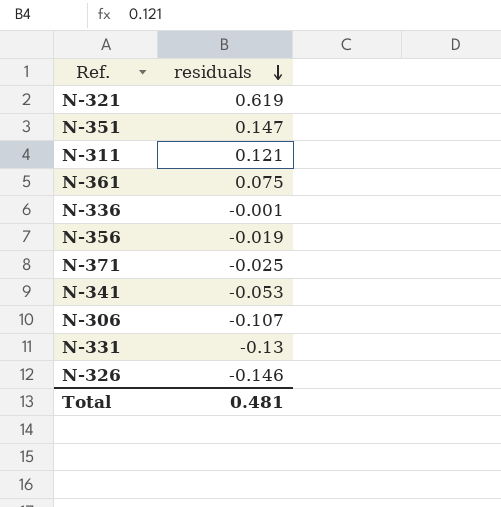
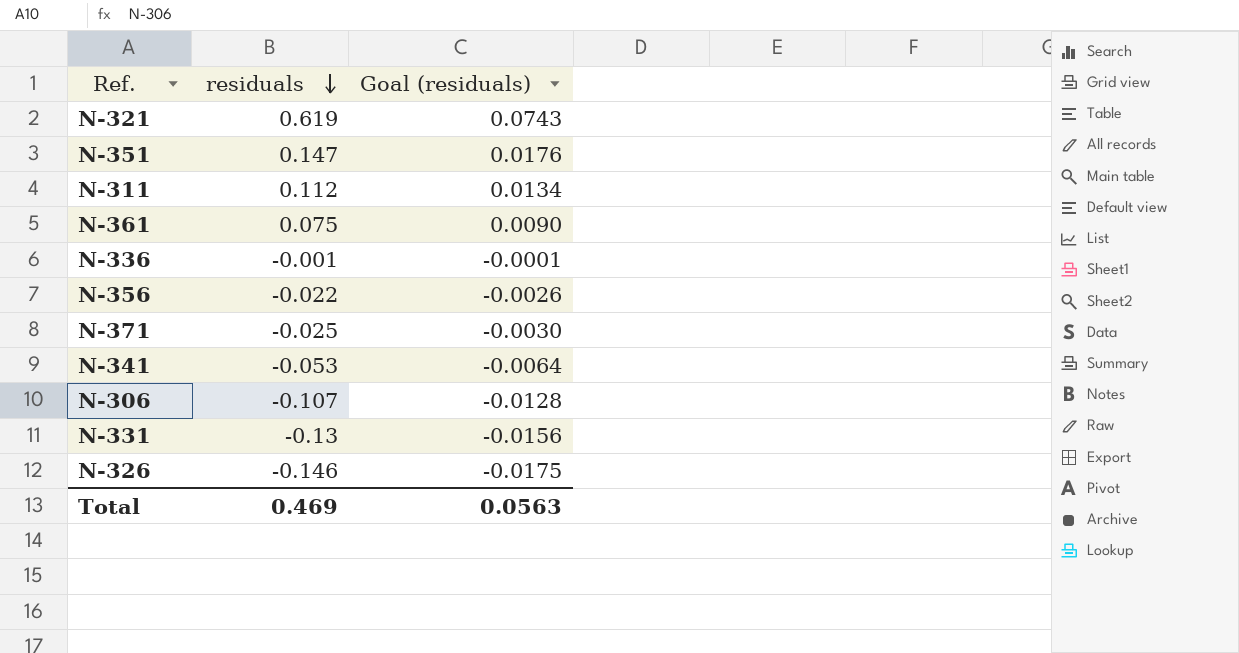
column Goal (residuals) | formula: none -> [residuals] * 0.12
N-311 | residuals: 0.121 -> 0.112
N-356 | residuals: -0.019 -> -0.022
Total | residuals: 0.481 -> 0.469

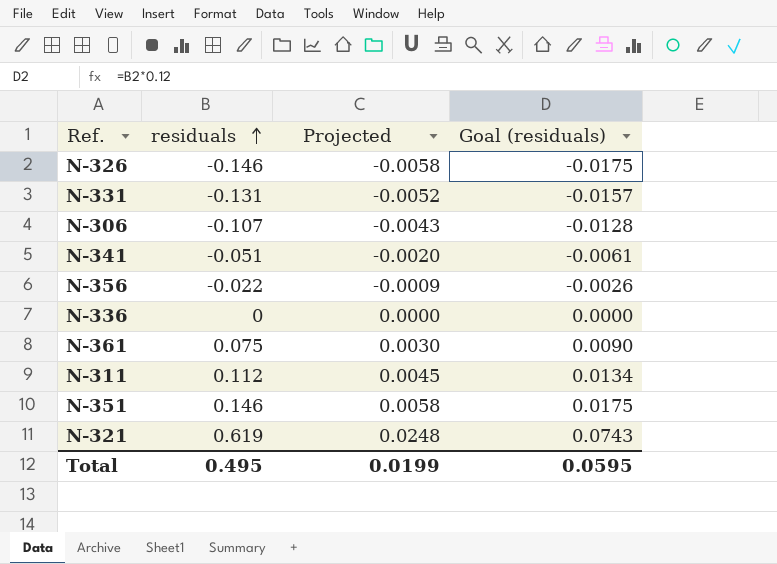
row order: residuals descending -> residuals ascending
column Projected | formula: none -> [residuals] * 0.04
row N-371: -0.025 | -0.0030 -> none
N-331 | residuals: -0.13 -> -0.131
N-331 | Goal (residuals): -0.0156 -> -0.0157
N-341 | residuals: -0.053 -> -0.051
N-341 | Goal (residuals): -0.0064 -> -0.0061
N-336 | residuals: -0.001 -> 0
N-336 | Goal (residuals): -0.0001 -> 0.0000
N-351 | residuals: 0.147 -> 0.146
N-351 | Goal (residuals): 0.0176 -> 0.0175
Total | residuals: 0.469 -> 0.495
Total | Goal (residuals): 0.0563 -> 0.0595

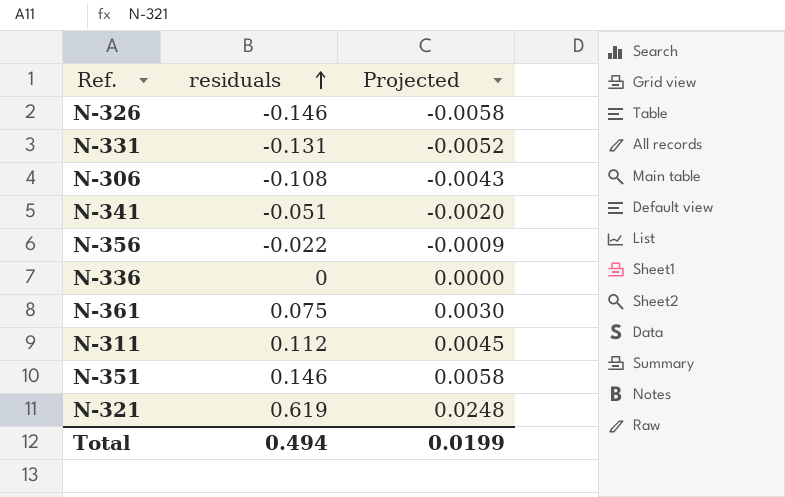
column Goal (residuals) | formula: [residuals] * 0.12 -> none
N-306 | residuals: -0.107 -> -0.108
Total | residuals: 0.495 -> 0.494

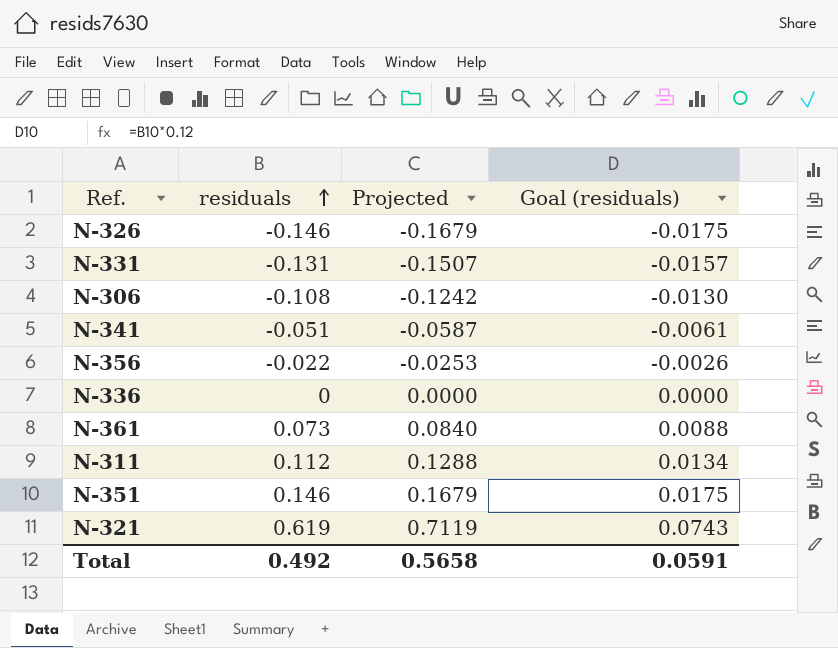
column Projected | formula: [residuals] * 0.04 -> [residuals] * 1.15
column Goal (residuals) | formula: none -> [residuals] * 0.12
N-361 | residuals: 0.075 -> 0.073
Total | residuals: 0.494 -> 0.492
Total | Projected: 0.0199 -> 0.5658

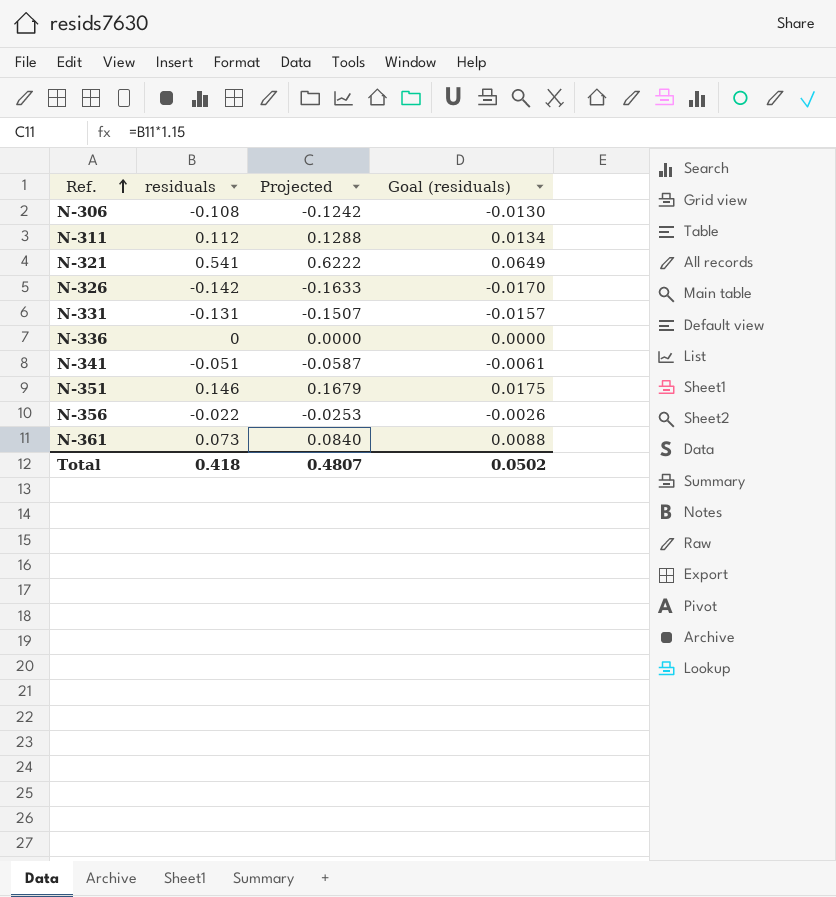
row order: residuals ascending -> Ref. ascending
N-321 | residuals: 0.619 -> 0.541
N-321 | Projected: 0.7119 -> 0.6222
N-321 | Goal (residuals): 0.0743 -> 0.0649
N-326 | residuals: -0.146 -> -0.142
N-326 | Projected: -0.1679 -> -0.1633
N-326 | Goal (residuals): -0.0175 -> -0.0170
Total | residuals: 0.492 -> 0.418
Total | Projected: 0.5658 -> 0.4807
Total | Goal (residuals): 0.0591 -> 0.0502

